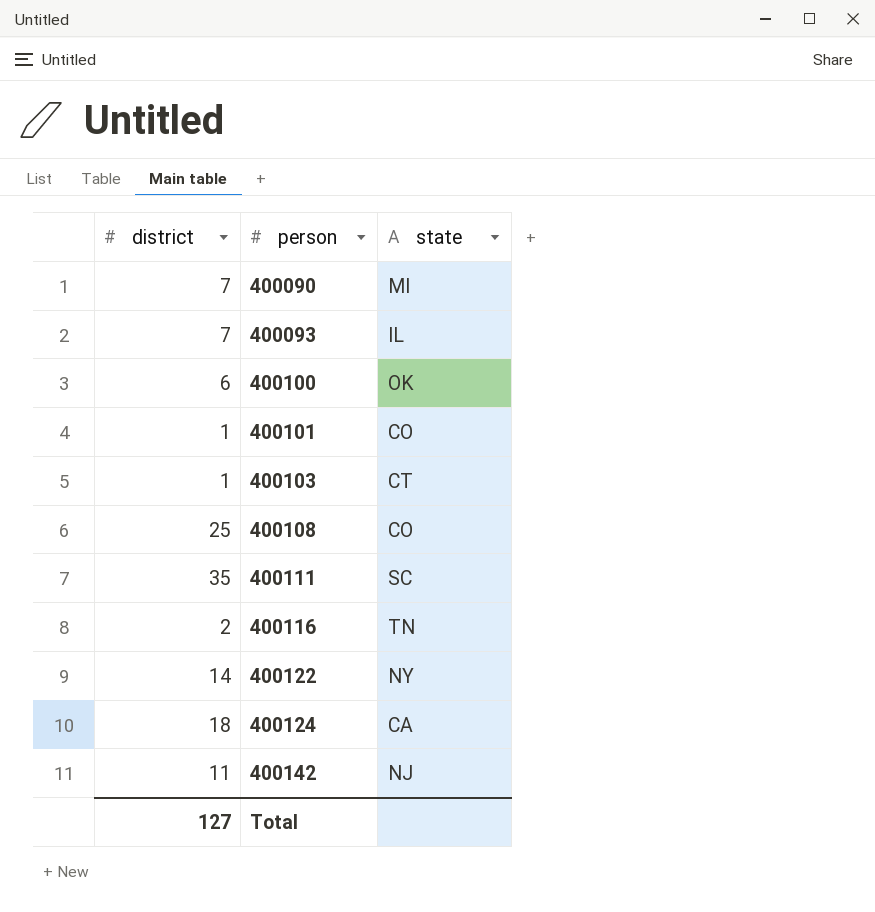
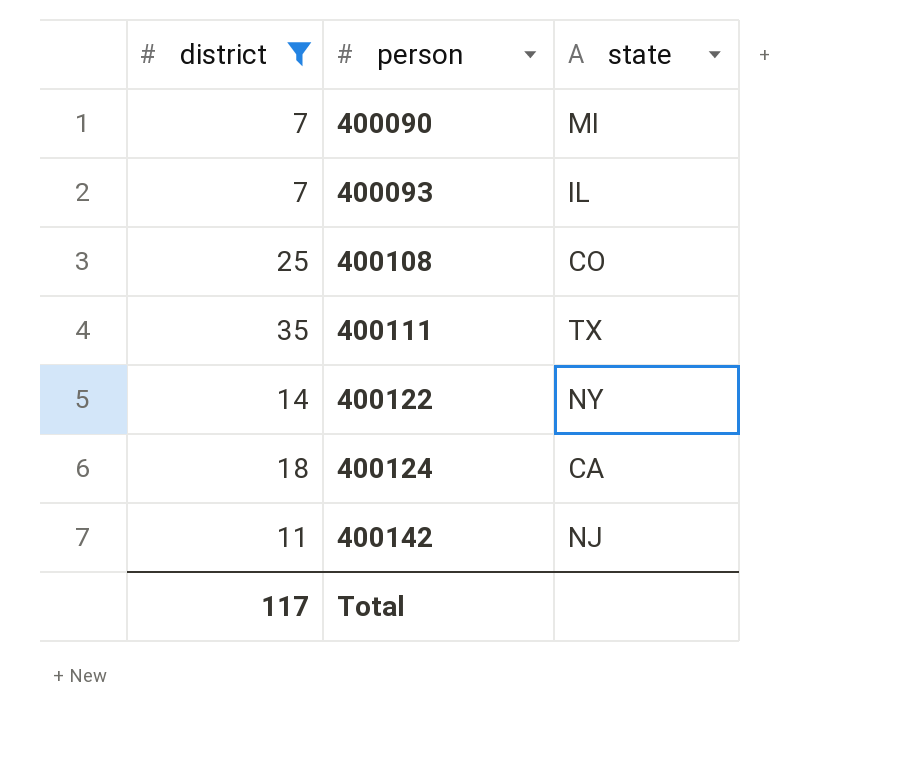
filter: none -> district >= 7
400111 | state: SC -> TX
Total | district: 127 -> 117

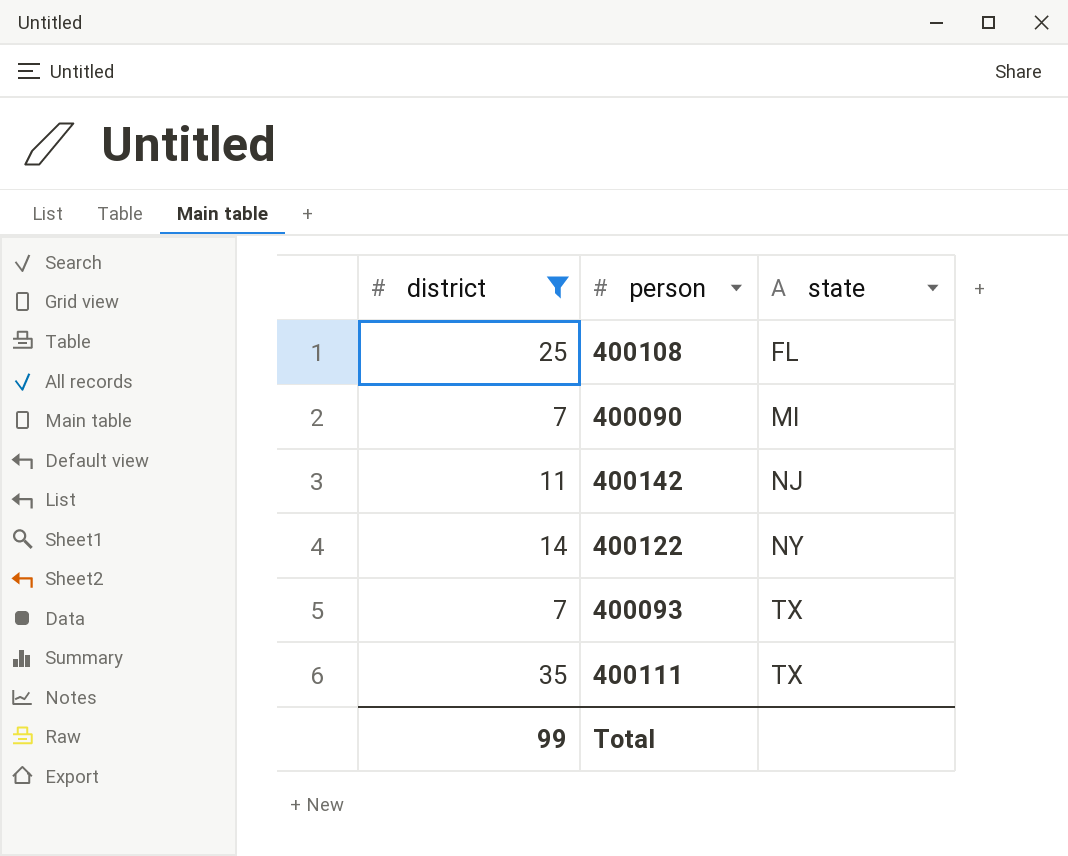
row order: person ascending -> state ascending
row 400124: 18 | CA -> none
400108 | state: CO -> FL
400093 | state: IL -> TX
Total | district: 117 -> 99

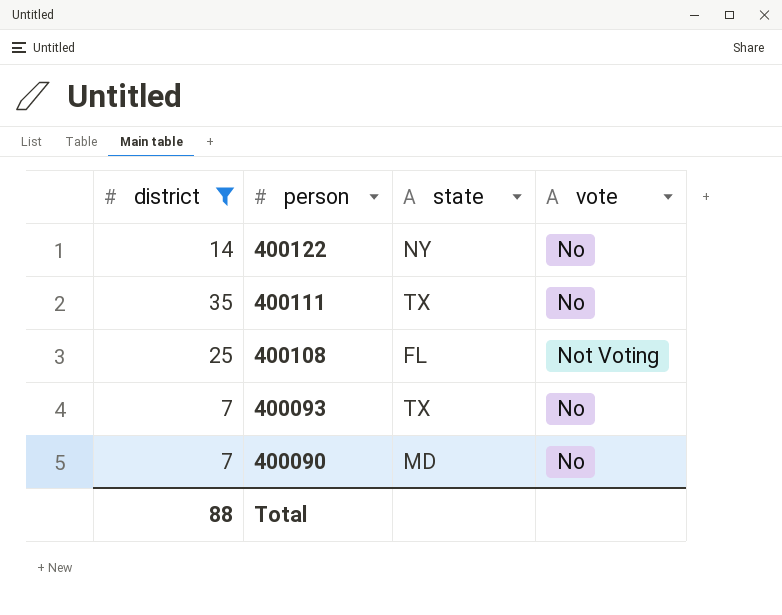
row order: state ascending -> person descending
column vote | position: none -> 4
row 400142: 11 | NJ -> none
400090 | state: MI -> MD
Total | district: 99 -> 88

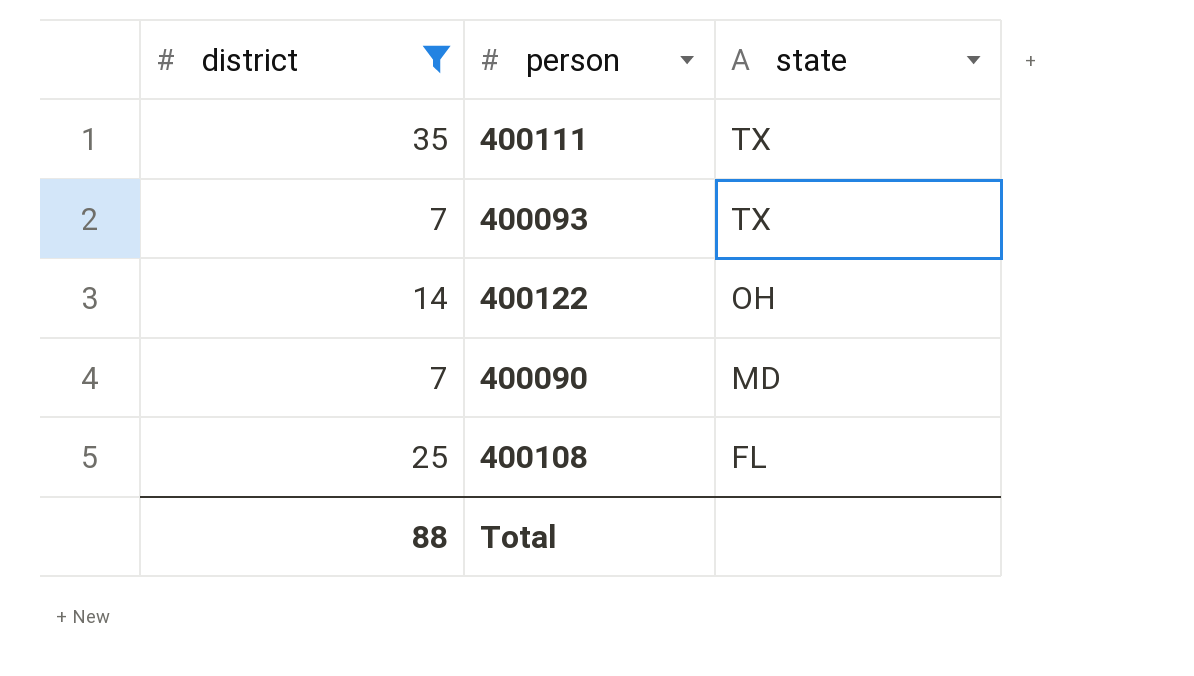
row order: person descending -> state descending
column vote | position: 4 -> none
400122 | state: NY -> OH

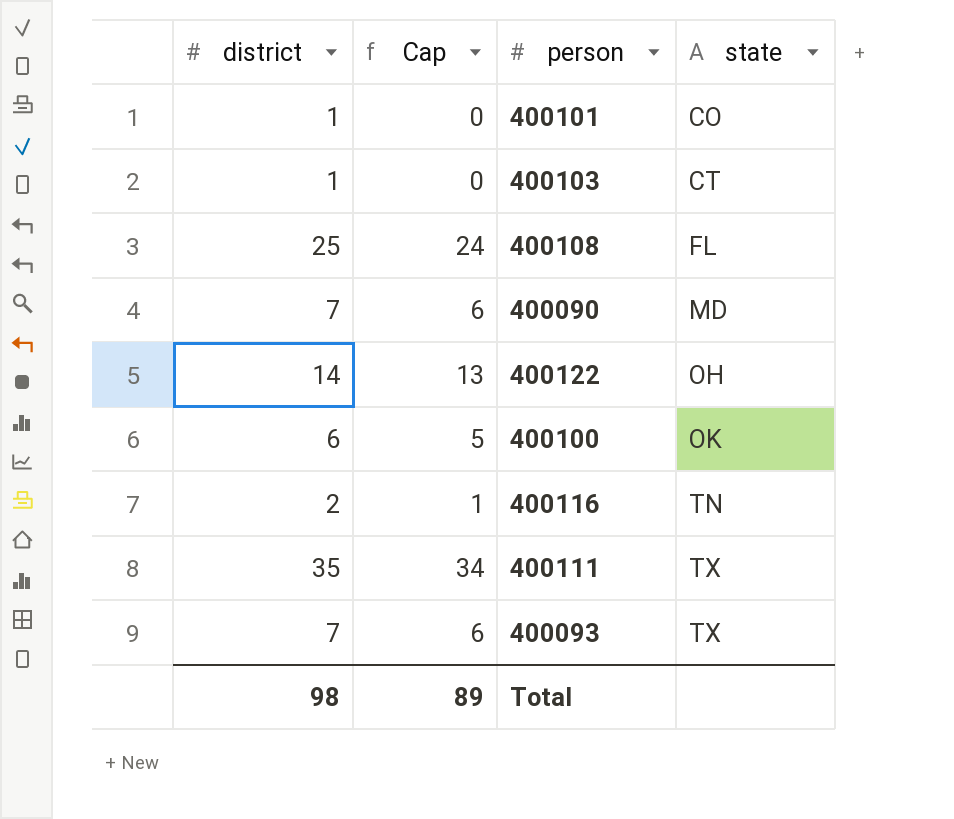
filter: district >= 7 -> none
row order: state descending -> state ascending
column Cap | formula: none -> [district] - 1
Total | district: 88 -> 98

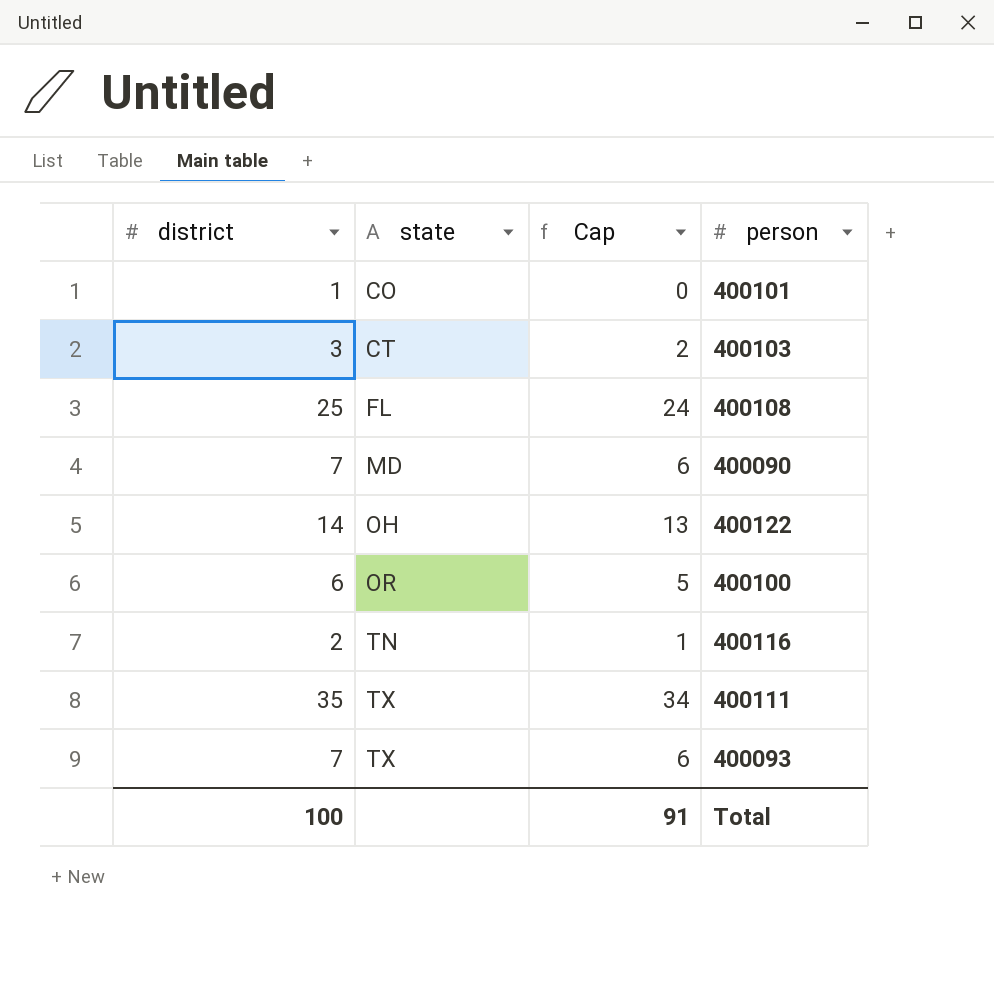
column state | position: 4 -> 2
400103 | district: 1 -> 3
400103 | Cap: 0 -> 2
400100 | state: OK -> OR
Total | district: 98 -> 100
Total | Cap: 89 -> 91

